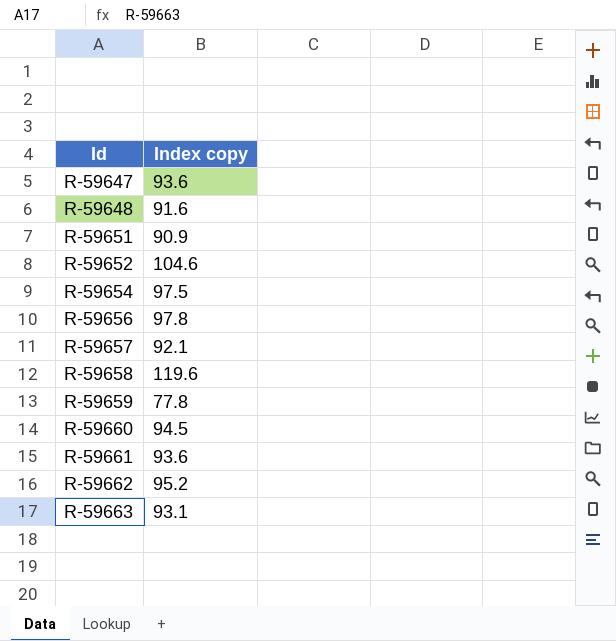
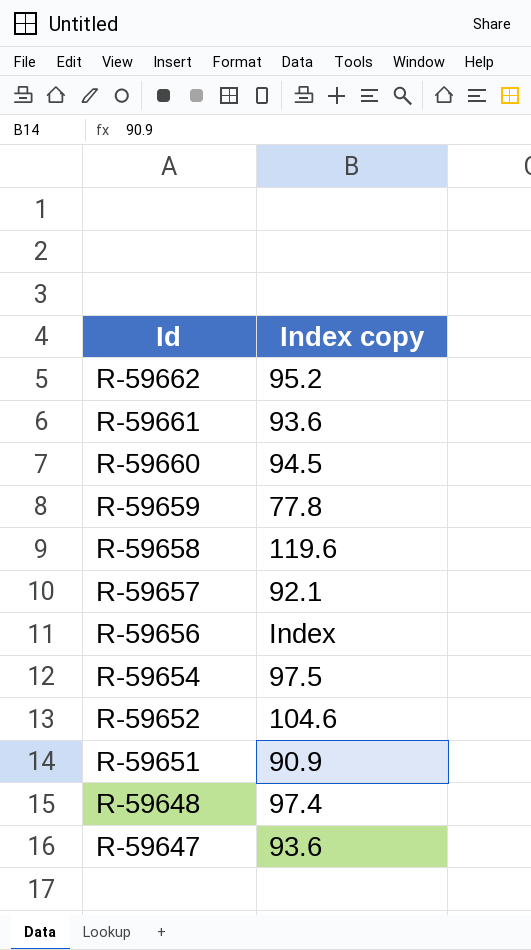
row order: Id ascending -> Id descending
row R-59663: 93.1 -> none
R-59656 | Index copy: 97.8 -> Index
R-59648 | Index copy: 91.6 -> 97.4

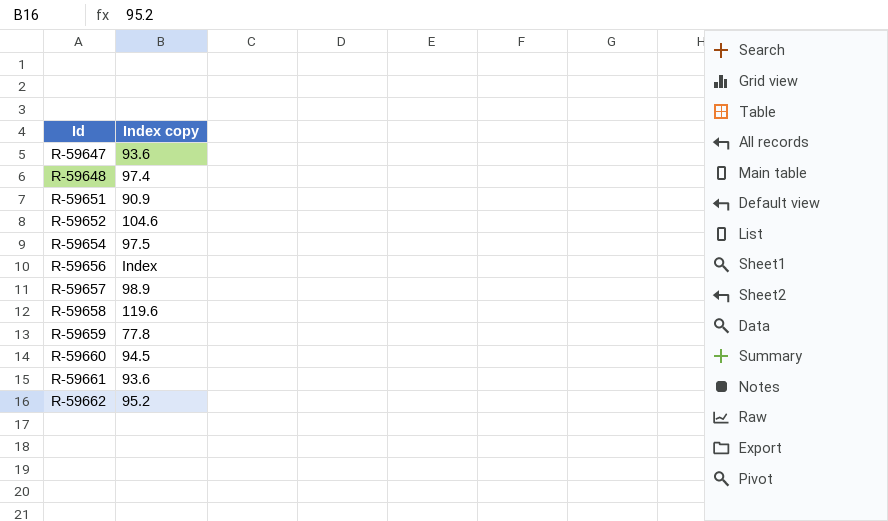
row order: Id descending -> Id ascending
R-59657 | Index copy: 92.1 -> 98.9

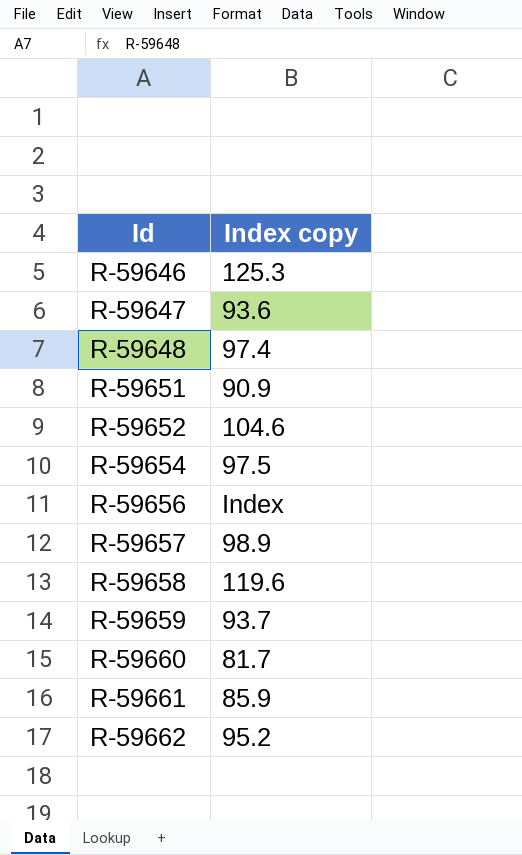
row R-59646: none -> 125.3
R-59659 | Index copy: 77.8 -> 93.7
R-59660 | Index copy: 94.5 -> 81.7
R-59661 | Index copy: 93.6 -> 85.9

